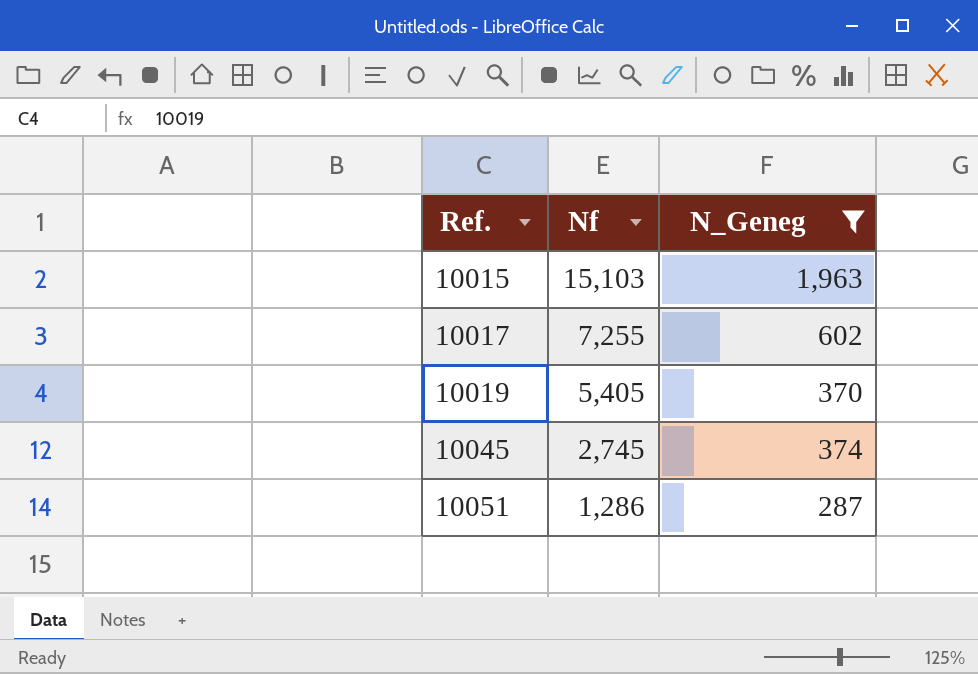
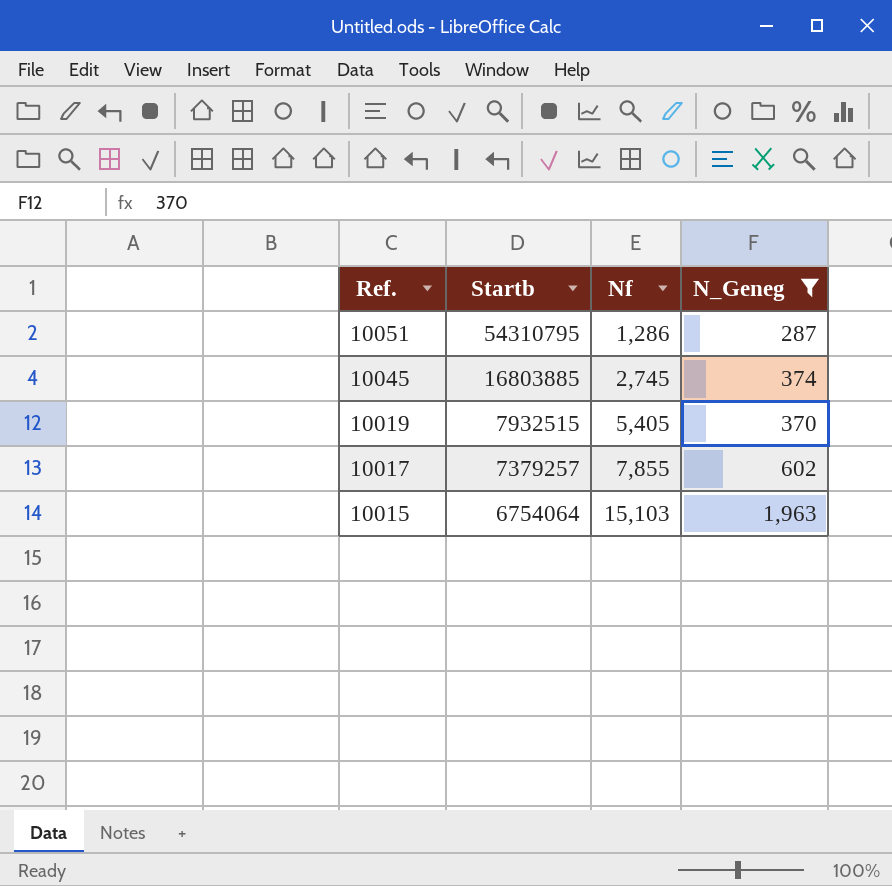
row order: Ref. ascending -> Ref. descending
column Startb | position: none -> 2
10017 | Nf: 7,255 -> 7,855

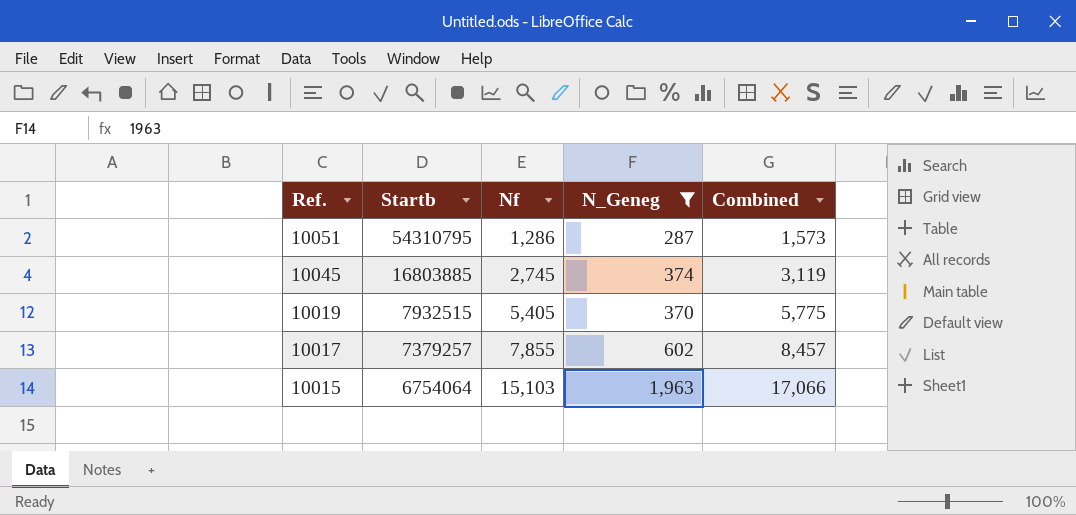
column Combined | formula: none -> [Nf] + [N_Geneg]

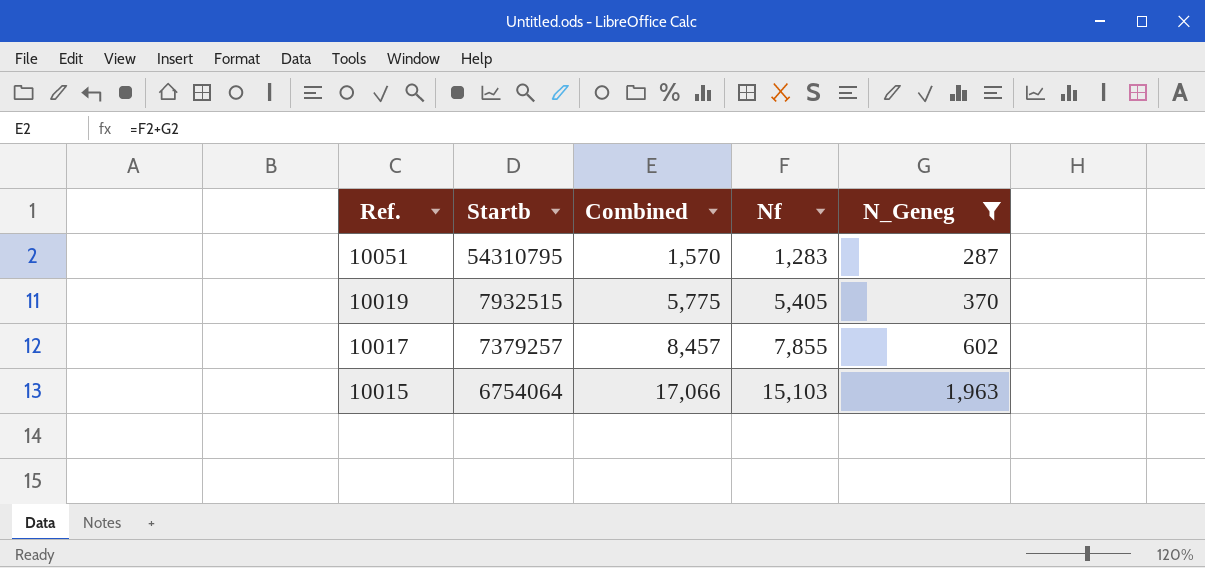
column Combined | position: 5 -> 3
row 10045: 16803885 | 2,745 | 374 | 3,119 -> none
10051 | Combined: 1,573 -> 1,570
10051 | Nf: 1,286 -> 1,283

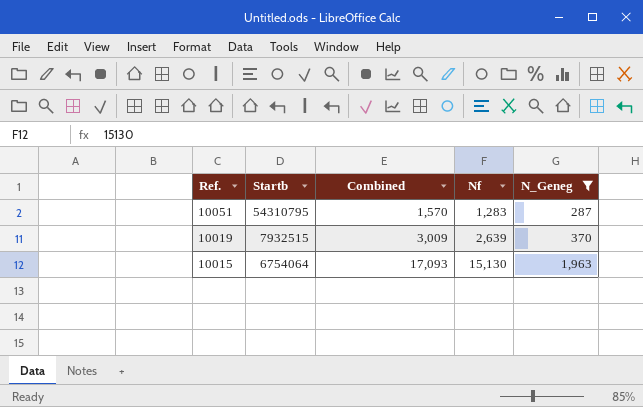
row 10017: 7379257 | 8,457 | 7,855 | 602 -> none
10019 | Combined: 5,775 -> 3,009
10019 | Nf: 5,405 -> 2,639
10015 | Combined: 17,066 -> 17,093
10015 | Nf: 15,103 -> 15,130

